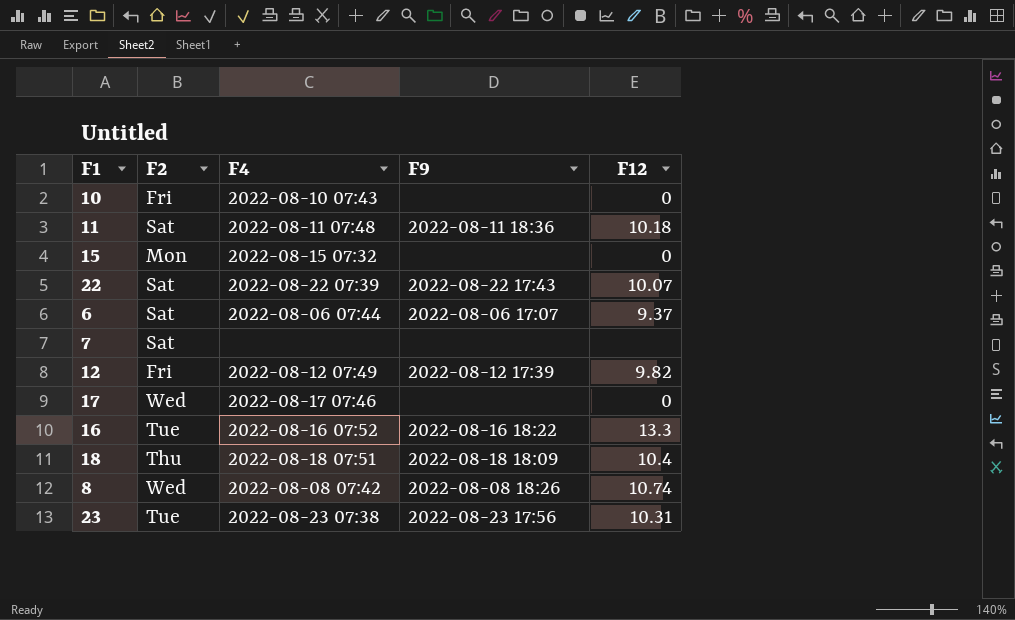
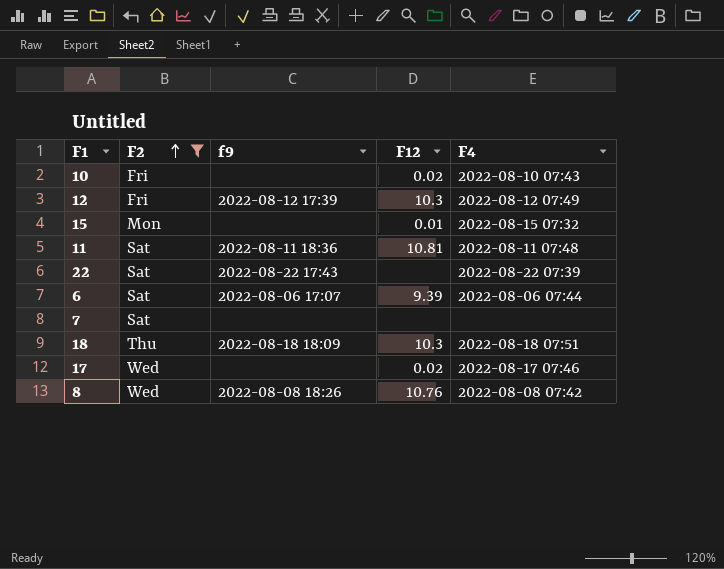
filter: none -> F2 != Tue
row order: none -> F2 ascending
column name: F9 -> f9
column F4 | position: 3 -> 5
10 | F12: 0 -> 0.02
12 | F12: 9.82 -> 10.3
15 | F12: 0 -> 0.01
11 | F12: 10.18 -> 10.81
22 | F12: 10.07 -> none
6 | F12: 9.37 -> 9.39
18 | F12: 10.4 -> 10.3
17 | F12: 0 -> 0.02
8 | F12: 10.74 -> 10.76

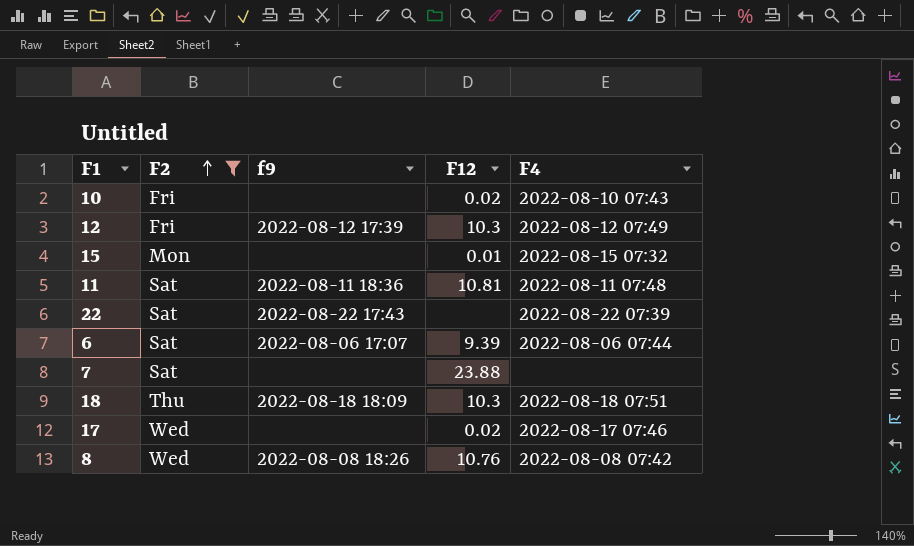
7 | F12: none -> 23.88

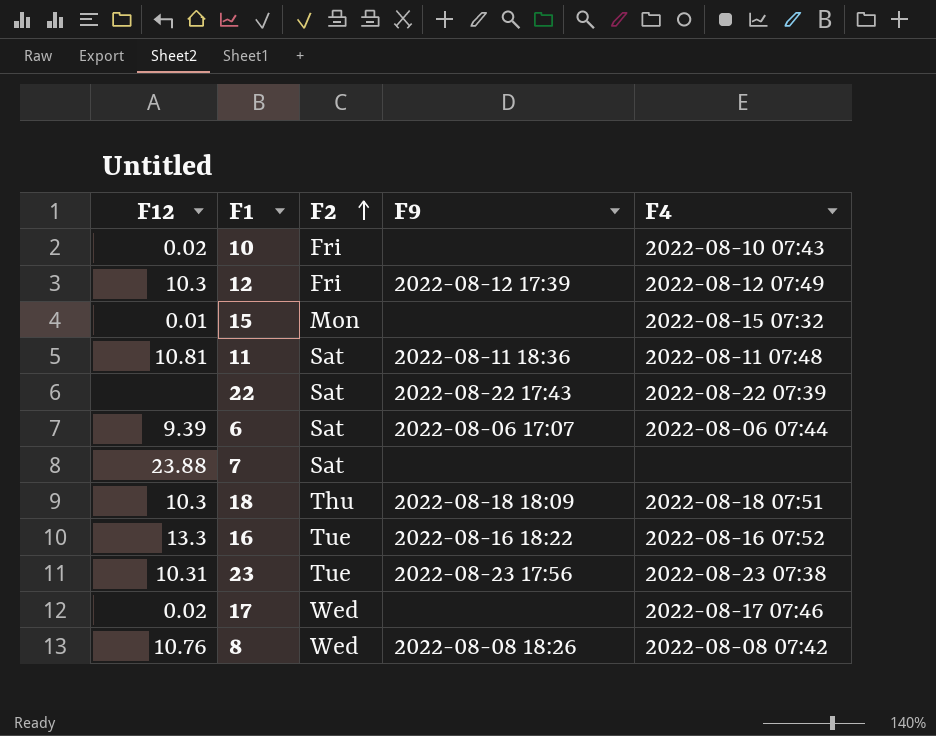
filter: F2 != Tue -> none
column F12 | position: 4 -> 1
column name: f9 -> F9

